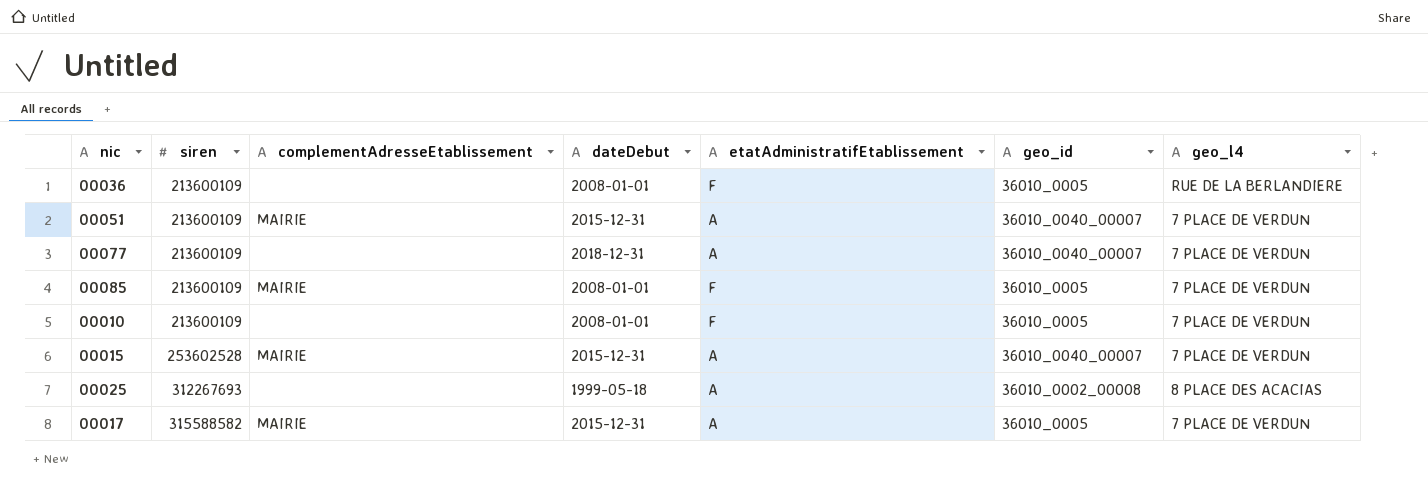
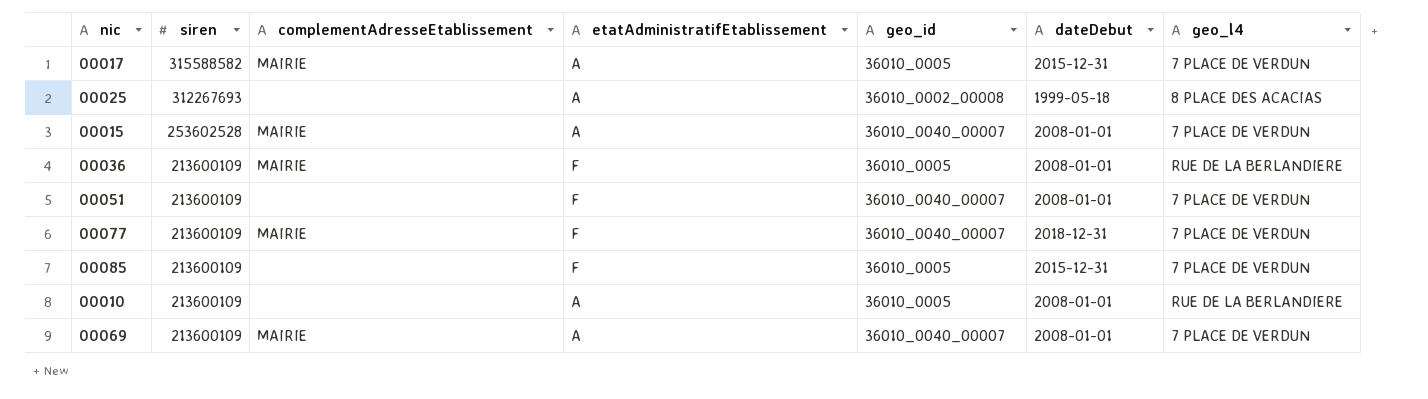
row order: siren ascending -> siren descending
column dateDebut | position: 4 -> 6
00015 | dateDebut: 2015-12-31 -> 2008-01-01
00036 | complementAdresseEtablissement: none -> MAIRIE
00051 | complementAdresseEtablissement: MAIRIE -> none
00051 | etatAdministratifEtablissement: A -> F
00051 | dateDebut: 2015-12-31 -> 2008-01-01
00077 | complementAdresseEtablissement: none -> MAIRIE
00077 | etatAdministratifEtablissement: A -> F
00085 | complementAdresseEtablissement: MAIRIE -> none
00085 | dateDebut: 2008-01-01 -> 2015-12-31
00010 | etatAdministratifEtablissement: F -> A
00010 | geo_l4: 7 PLACE DE VERDUN -> RUE DE LA BERLANDIERE
row 00069: none -> 213600109 | MAIRIE | A | 36010_0040_00007 | 2008-01-01 | 7 PLACE DE VERDUN

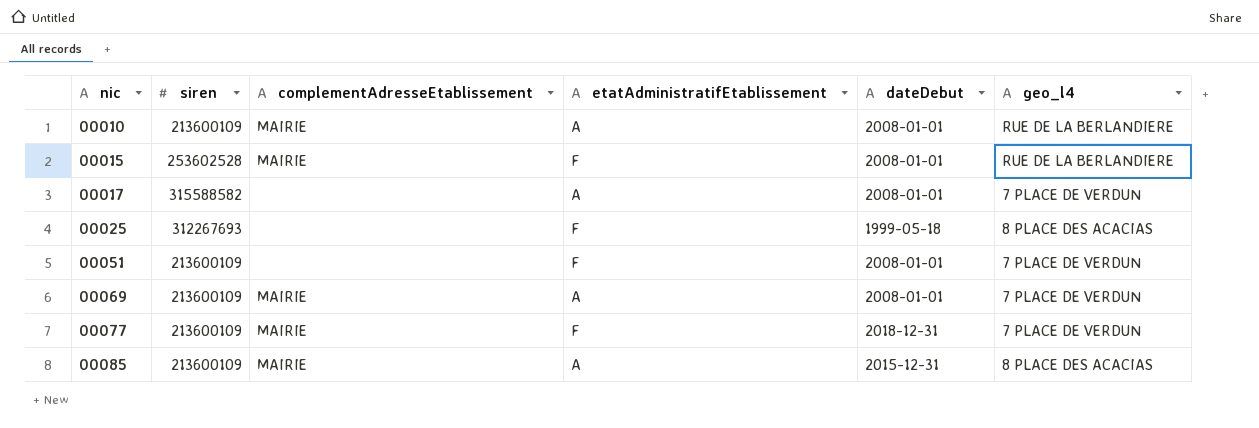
row order: siren descending -> nic ascending
column geo_id | position: 5 -> none
row 00036: 213600109 | MAIRIE | F | 36010_0005 | 2008-01-01 | RUE DE LA BERLANDIERE -> none
00010 | complementAdresseEtablissement: none -> MAIRIE
00015 | etatAdministratifEtablissement: A -> F
00015 | geo_l4: 7 PLACE DE VERDUN -> RUE DE LA BERLANDIERE
00017 | complementAdresseEtablissement: MAIRIE -> none
00017 | dateDebut: 2015-12-31 -> 2008-01-01
00025 | etatAdministratifEtablissement: A -> F
00085 | complementAdresseEtablissement: none -> MAIRIE
00085 | etatAdministratifEtablissement: F -> A
00085 | geo_l4: 7 PLACE DE VERDUN -> 8 PLACE DES ACACIAS

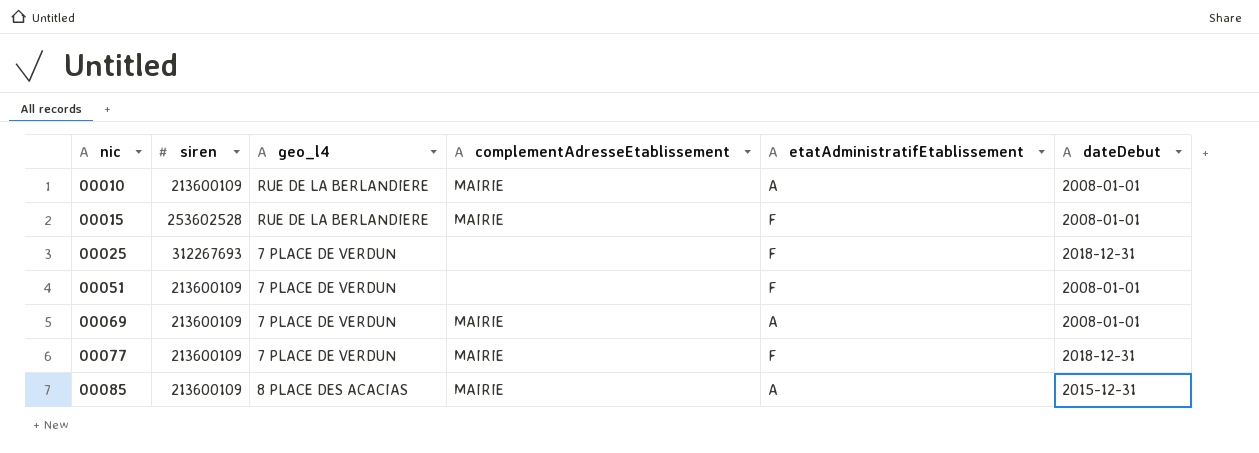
column geo_l4 | position: 6 -> 3
row 00017: 315588582 | none | A | 2008-01-01 | 7 PLACE DE VERDUN -> none
00025 | geo_l4: 8 PLACE DES ACACIAS -> 7 PLACE DE VERDUN
00025 | dateDebut: 1999-05-18 -> 2018-12-31

